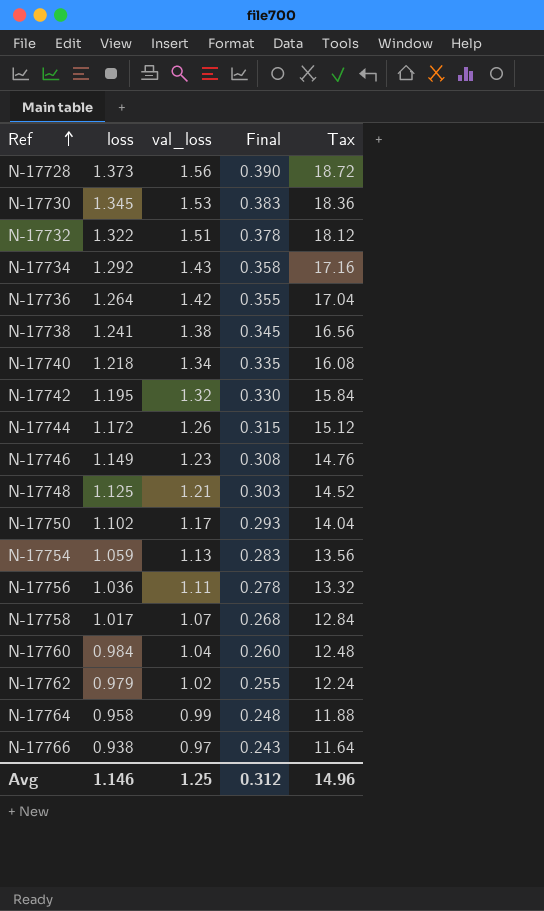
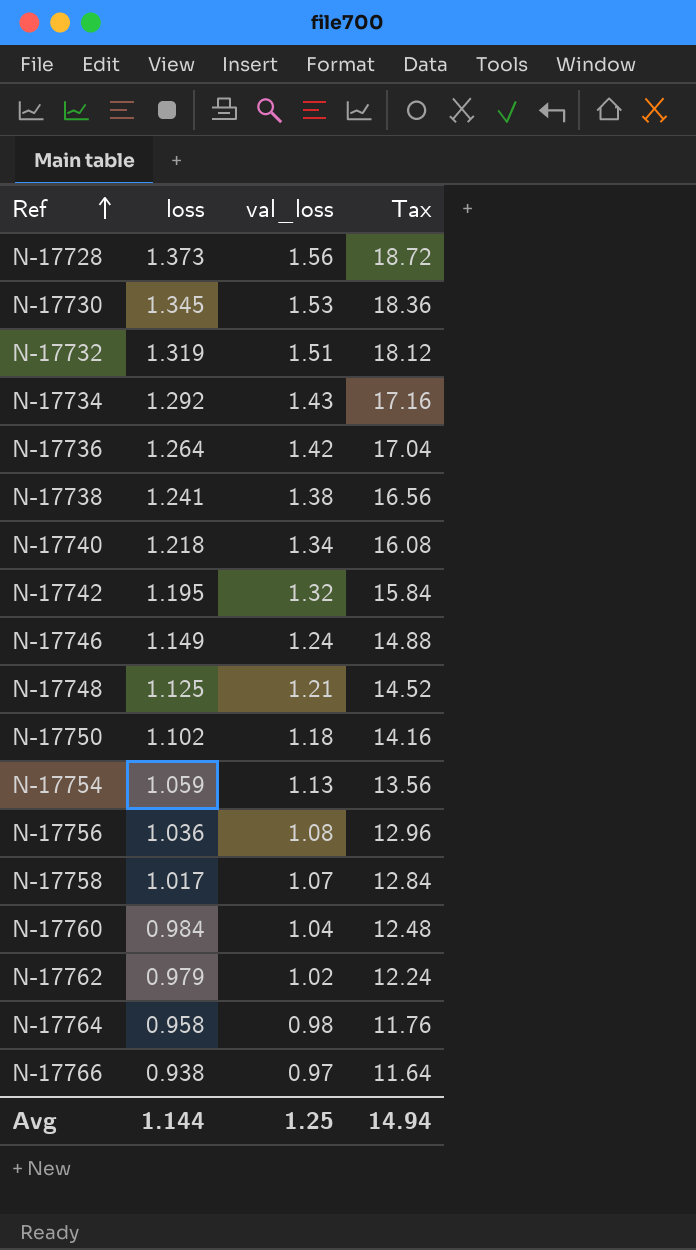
column Final | formula: [val_loss] * 0.25 -> none
row N-17744: 1.172 | 1.26 | 0.315 | 15.12 -> none
N-17732 | loss: 1.322 -> 1.319
N-17746 | val_loss: 1.23 -> 1.24
N-17746 | Tax: 14.76 -> 14.88
N-17750 | val_loss: 1.17 -> 1.18
N-17750 | Tax: 14.04 -> 14.16
N-17756 | val_loss: 1.11 -> 1.08
N-17756 | Tax: 13.32 -> 12.96
N-17764 | val_loss: 0.99 -> 0.98
N-17764 | Tax: 11.88 -> 11.76
Avg | loss: 1.146 -> 1.144
Avg | Tax: 14.96 -> 14.94

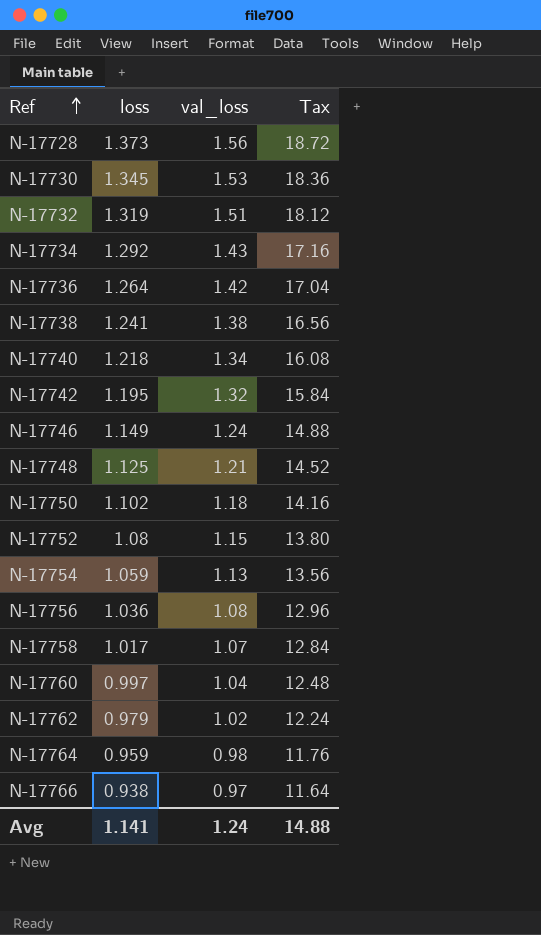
row N-17752: none -> 1.08 | 1.15 | 13.80
N-17760 | loss: 0.984 -> 0.997
N-17764 | loss: 0.958 -> 0.959
Avg | loss: 1.144 -> 1.141
Avg | val_loss: 1.25 -> 1.24
Avg | Tax: 14.94 -> 14.88

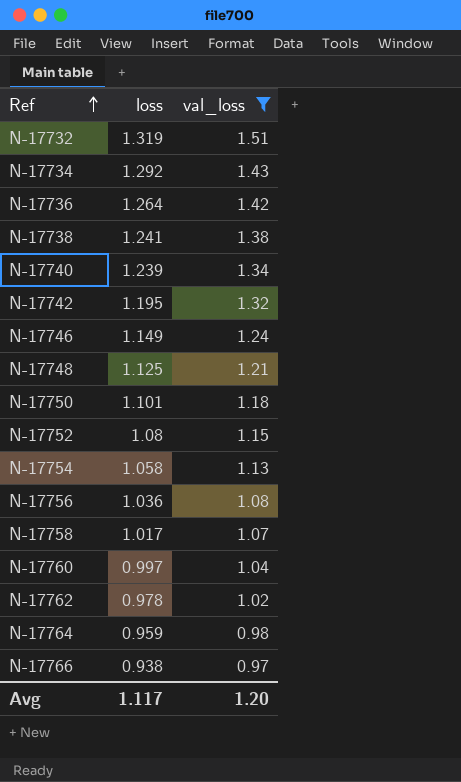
filter: none -> val_loss <= 1.51
column Tax | formula: [val_loss] * 12 -> none
N-17740 | loss: 1.218 -> 1.239
N-17750 | loss: 1.102 -> 1.101
N-17754 | loss: 1.059 -> 1.058
N-17762 | loss: 0.979 -> 0.978
Avg | loss: 1.141 -> 1.117
Avg | val_loss: 1.24 -> 1.20

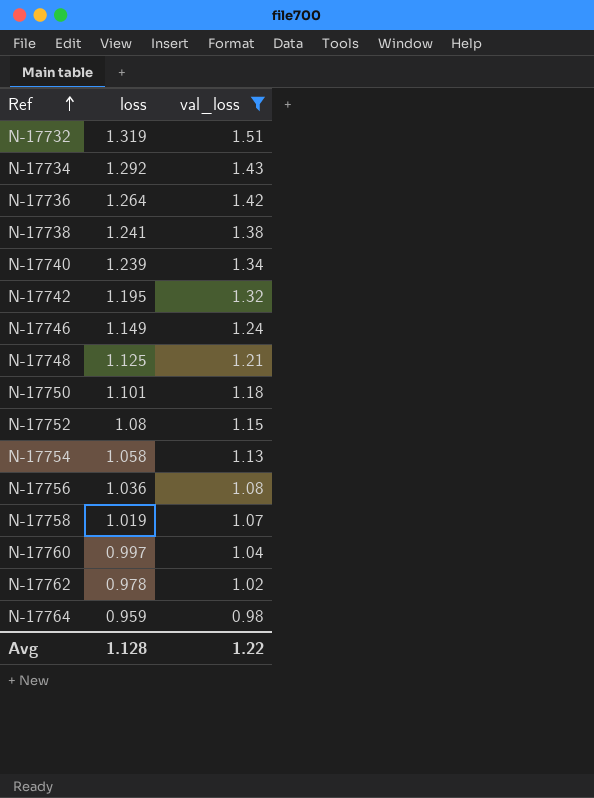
row N-17766: 0.938 | 0.97 -> none
N-17758 | loss: 1.017 -> 1.019
Avg | loss: 1.117 -> 1.128
Avg | val_loss: 1.20 -> 1.22

